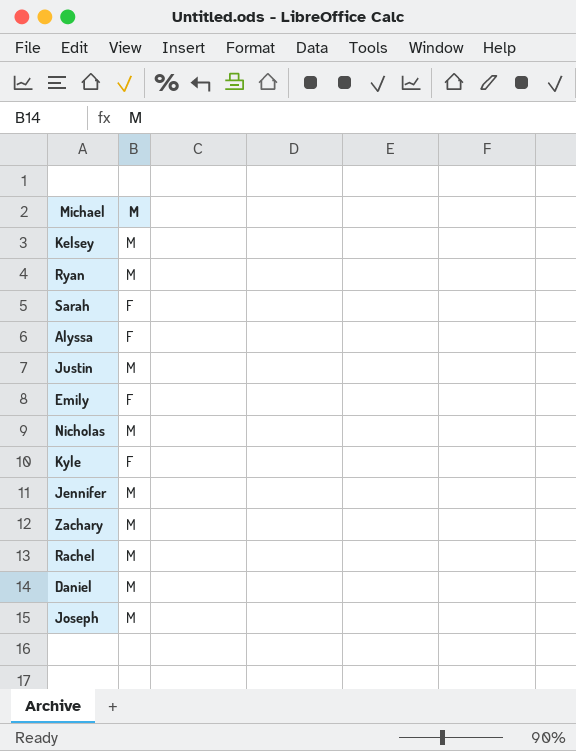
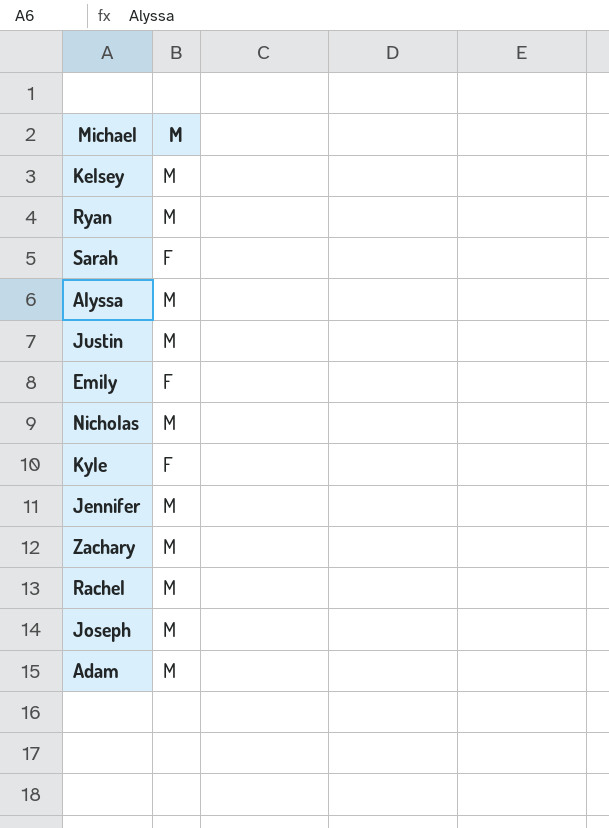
row Daniel: M -> none
Alyssa | M: F -> M
row Adam: none -> M

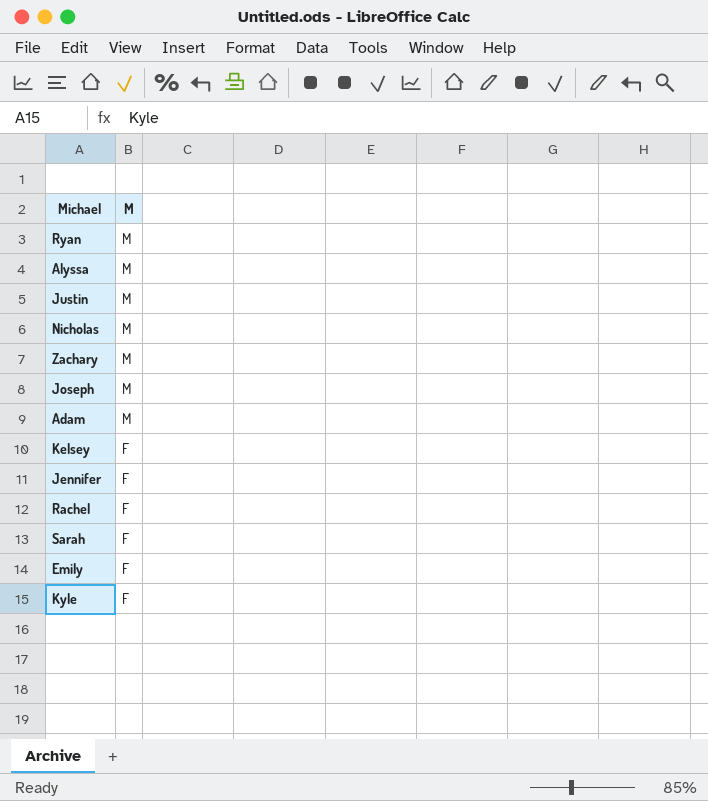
row order: none -> M descending
Kelsey | M: M -> F
Jennifer | M: M -> F
Rachel | M: M -> F

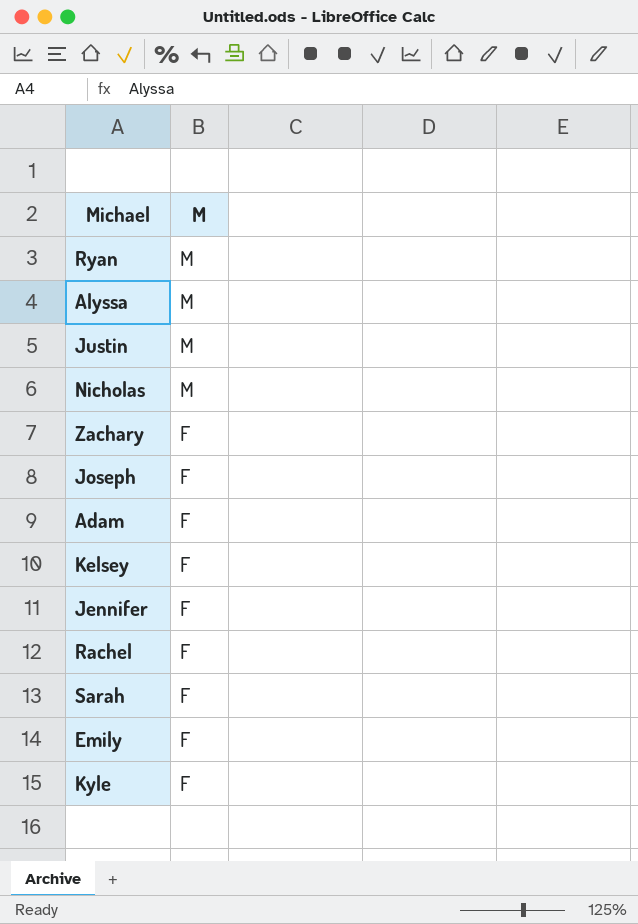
Zachary | M: M -> F
Joseph | M: M -> F
Adam | M: M -> F

